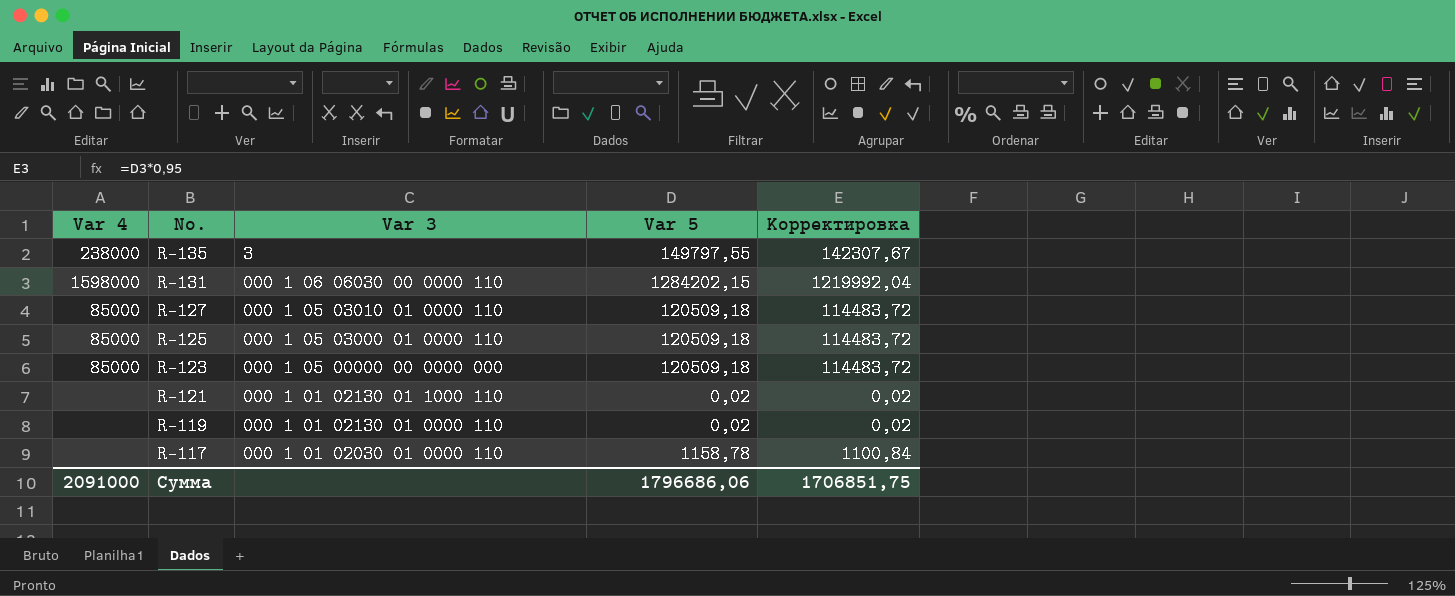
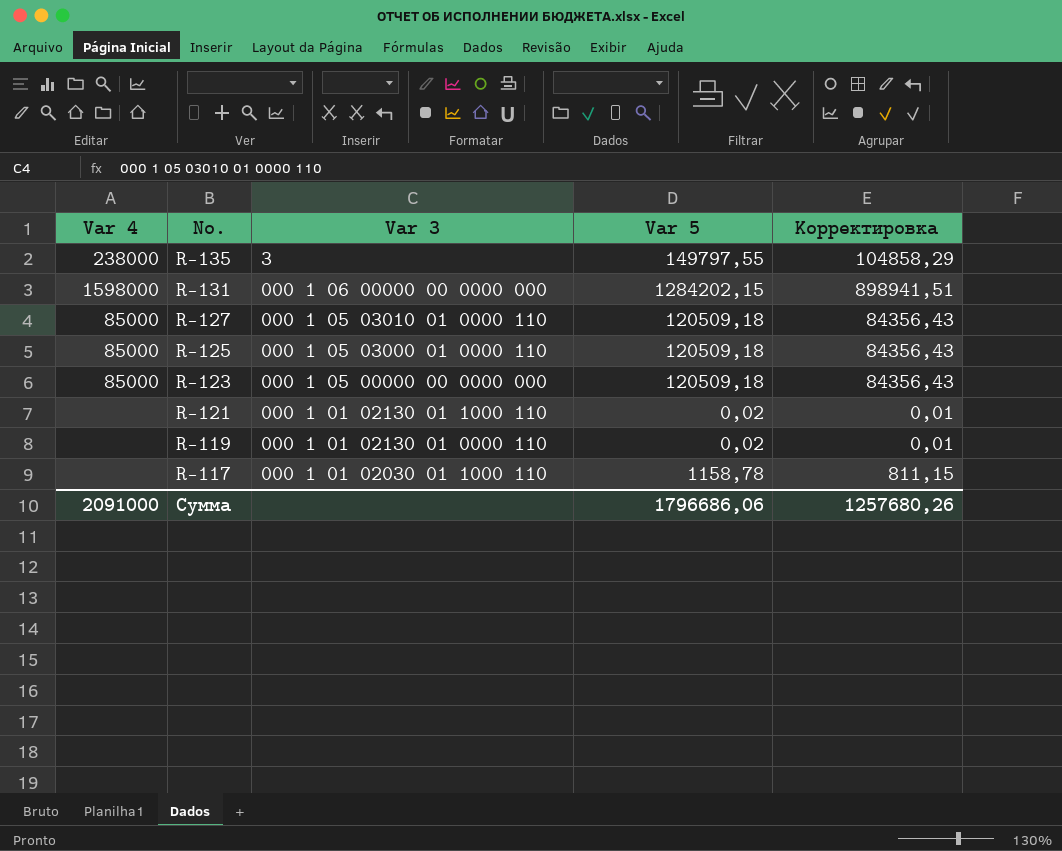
column Корректировка | formula: [Var 5] * 0,95 -> [Var 5] * 0,7
R-131 | Var 3: 000 1 06 06030 00 0000 110 -> 000 1 06 00000 00 0000 000
R-117 | Var 3: 000 1 01 02030 01 0000 110 -> 000 1 01 02030 01 1000 110
Сумма | Корректировка: 1706851,75 -> 1257680,26

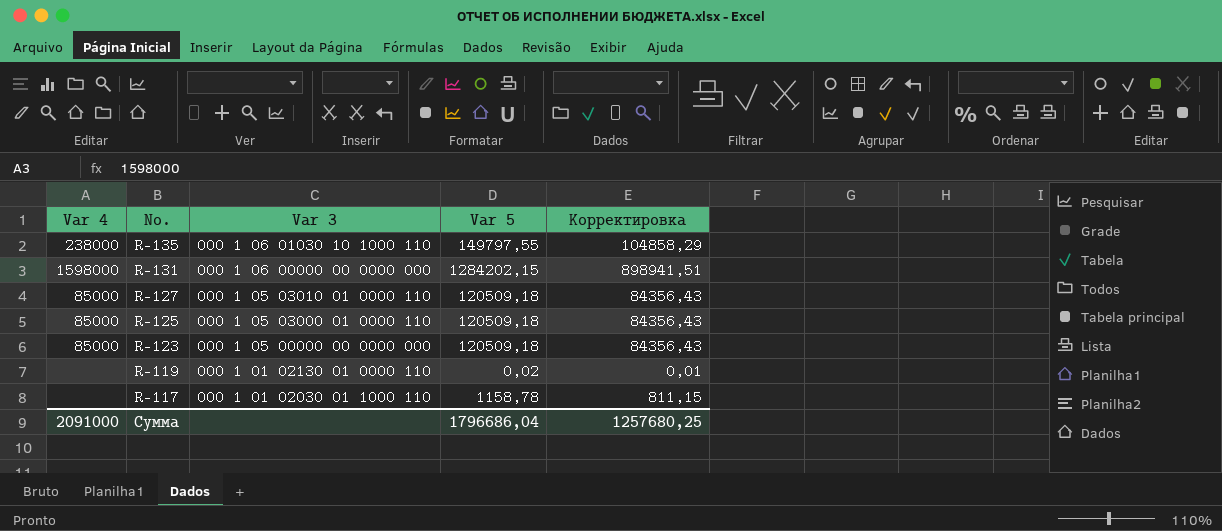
row R-121: none | 000 1 01 02130 01 1000 110 | 0,02 | 0,01 -> none
R-135 | Var 3: 3 -> 000 1 06 01030 10 1000 110
Сумма | Var 5: 1796686,06 -> 1796686,04
Сумма | Корректировка: 1257680,26 -> 1257680,25

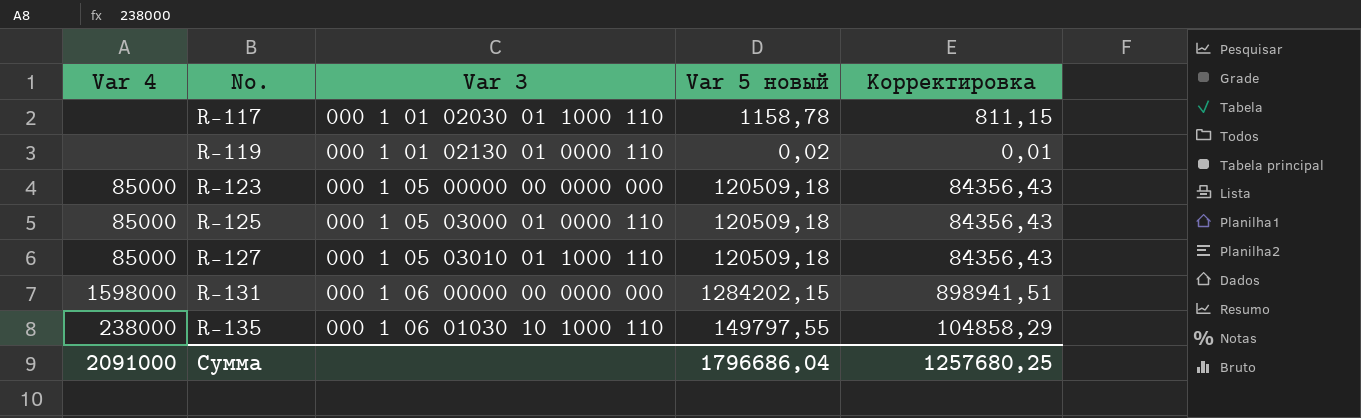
row order: No. descending -> No. ascending
column name: Var 5 -> Var 5 новый
R-127 | Var 3: 000 1 05 03010 01 0000 110 -> 000 1 05 03010 01 1000 110

